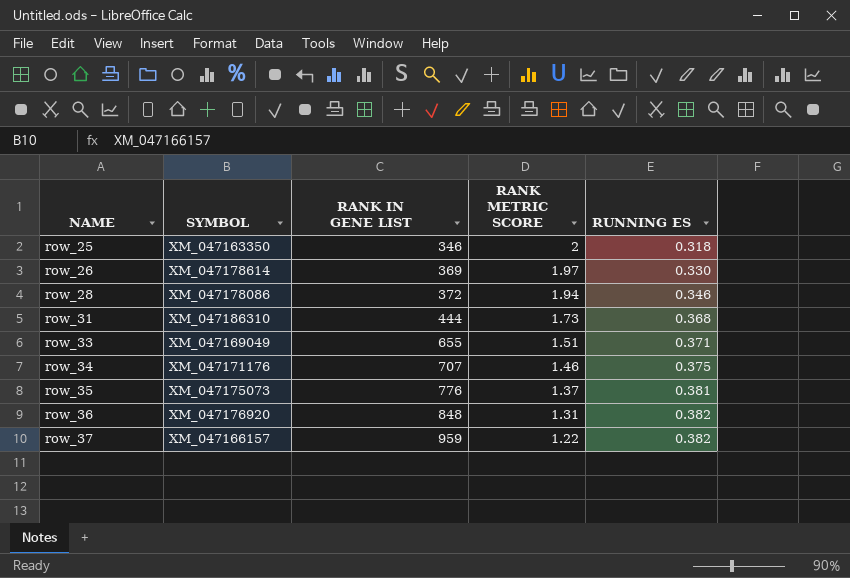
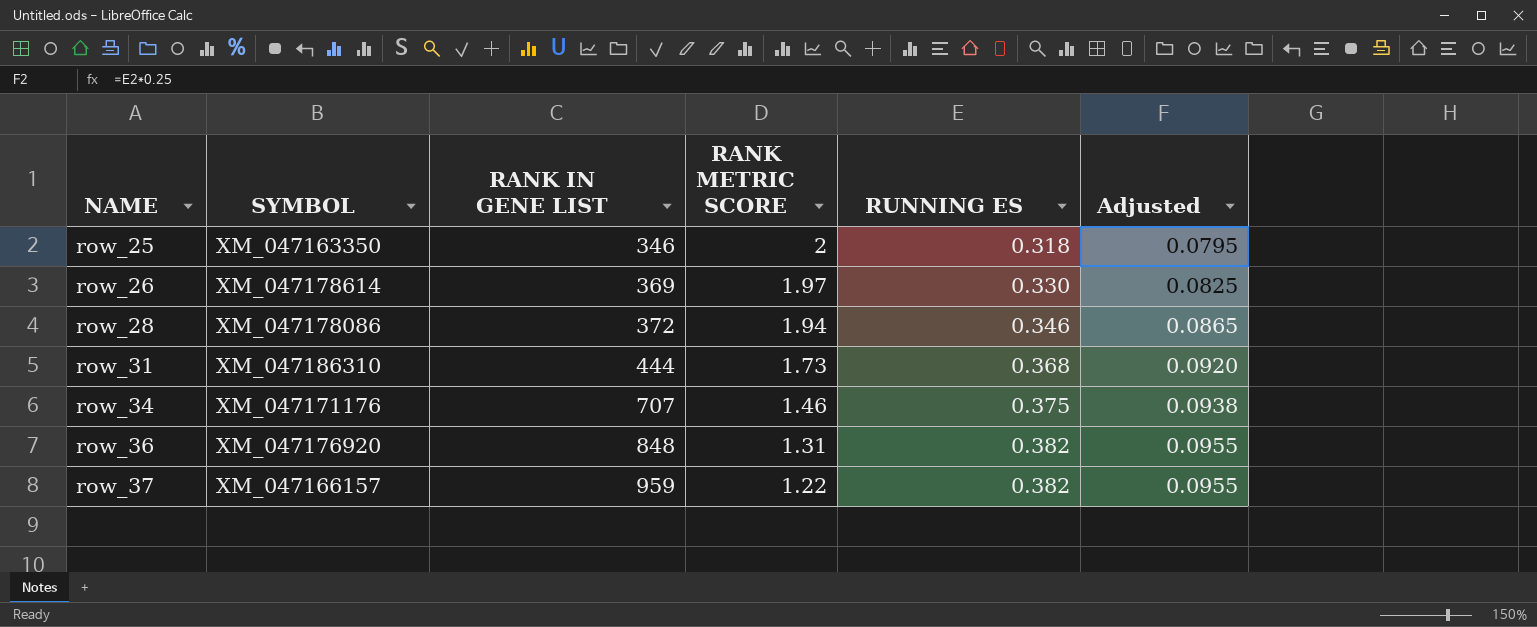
column Adjusted | formula: none -> [RUNNING ES] * 0.25
row row_33: XM_047169049 | 655 | 1.51 | 0.371 -> none
row row_35: XM_047175073 | 776 | 1.37 | 0.381 -> none

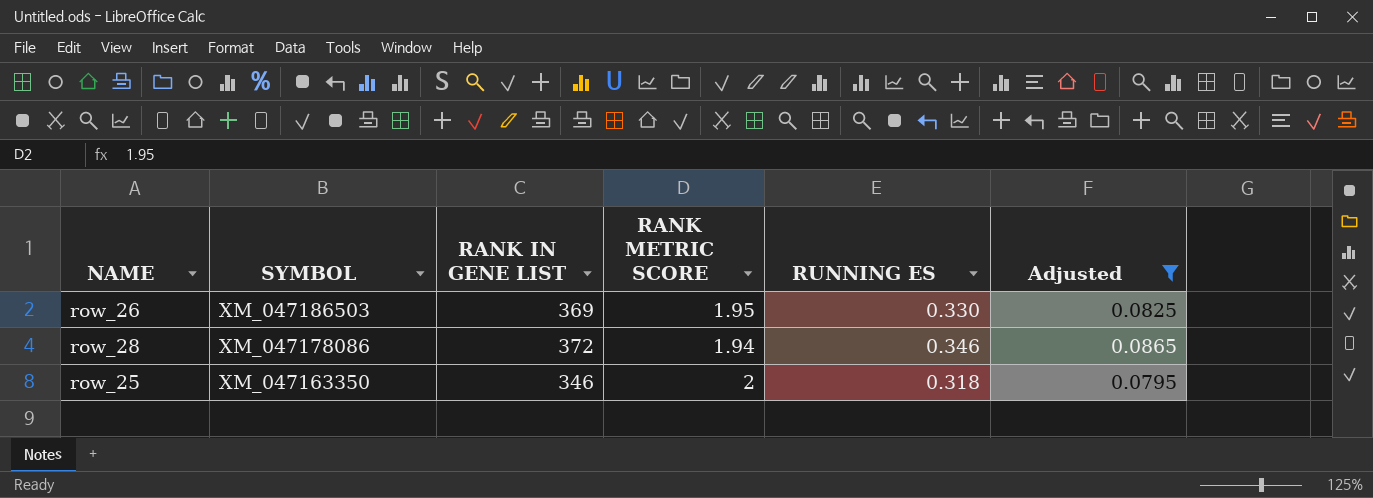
filter: none -> Adjusted <= 0.0865
row order: NAME ascending -> SYMBOL descending
row_26 | SYMBOL: XM_047178614 -> XM_047186503
row_26 | RANK METRIC SCORE: 1.97 -> 1.95

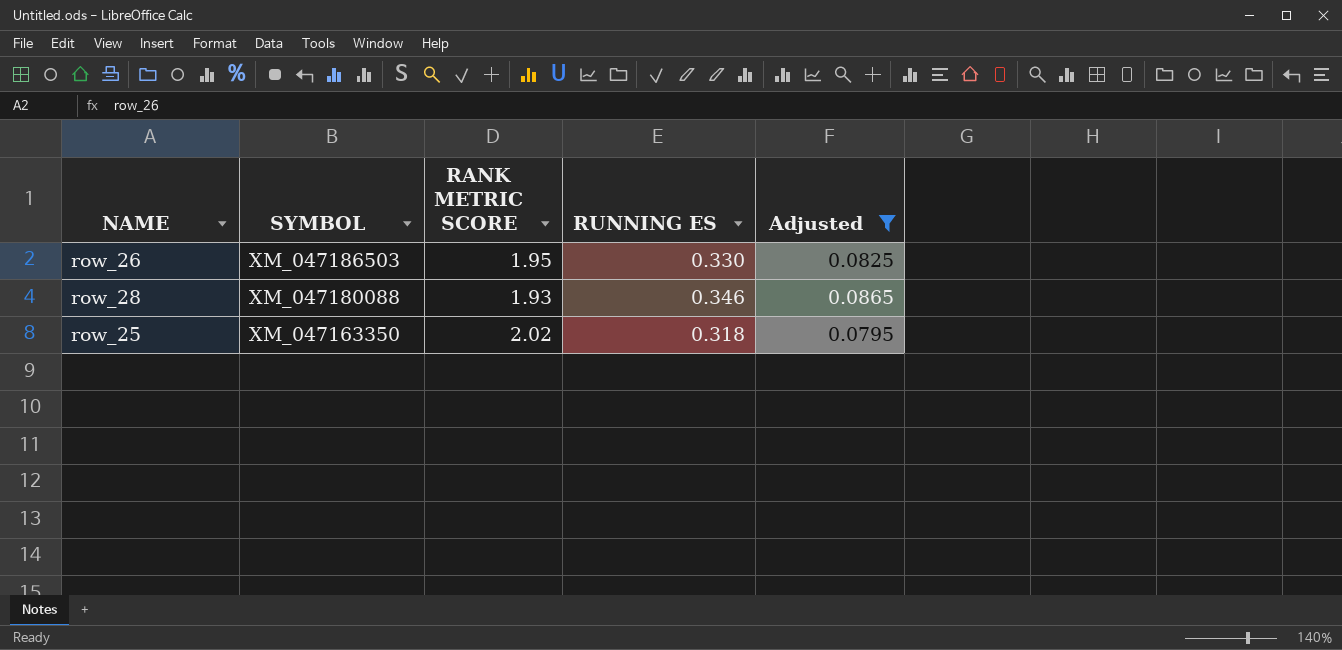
column RANK IN GENE LIST | position: 3 -> none
row_28 | SYMBOL: XM_047178086 -> XM_047180088
row_28 | RANK METRIC SCORE: 1.94 -> 1.93
row_25 | RANK METRIC SCORE: 2 -> 2.02

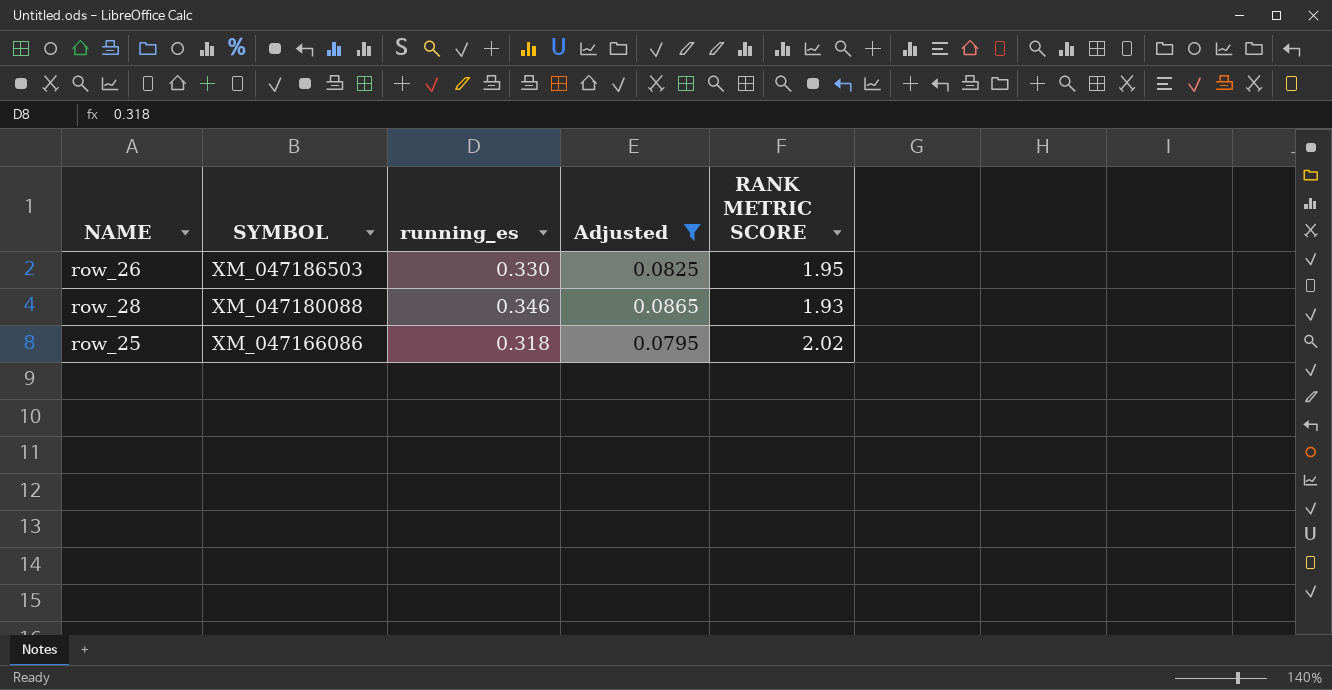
column name: RUNNING ES -> running_es
column RANK METRIC SCORE | position: 3 -> 5
row_25 | SYMBOL: XM_047163350 -> XM_047166086

